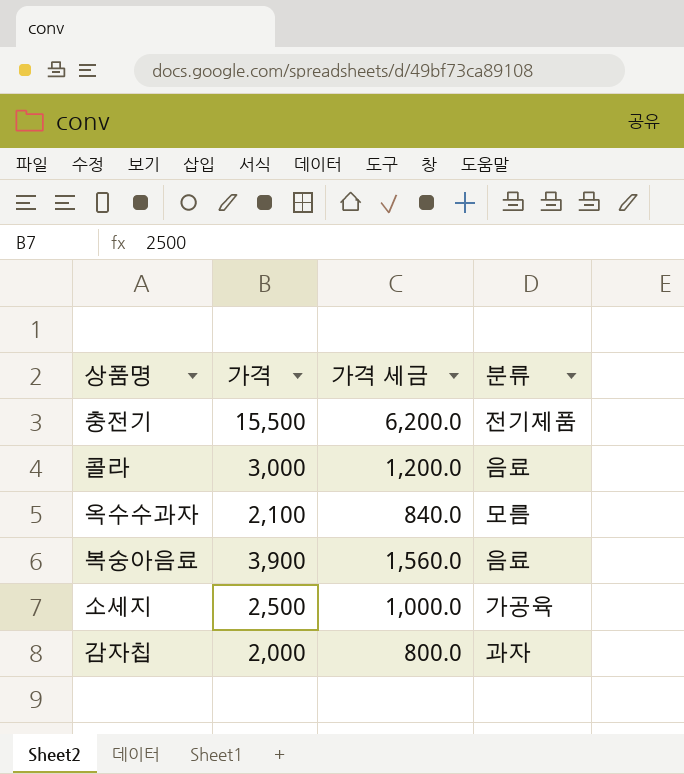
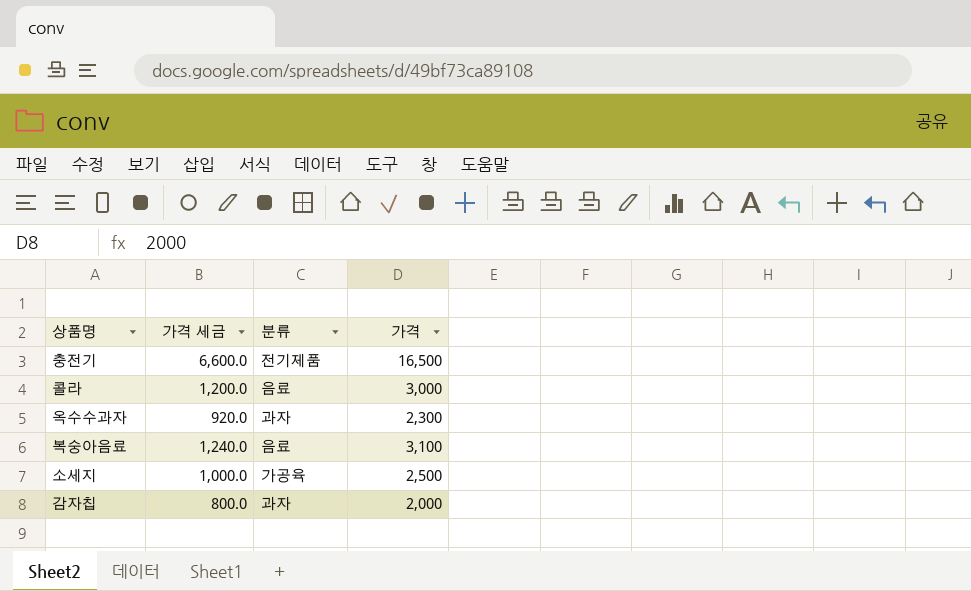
column 가격 | position: 2 -> 4
충전기 | 가격 세금: 6,200.0 -> 6,600.0
충전기 | 가격: 15,500 -> 16,500
옥수수과자 | 가격 세금: 840.0 -> 920.0
옥수수과자 | 분류: 모름 -> 과자
옥수수과자 | 가격: 2,100 -> 2,300
복숭아음료 | 가격 세금: 1,560.0 -> 1,240.0
복숭아음료 | 가격: 3,900 -> 3,100

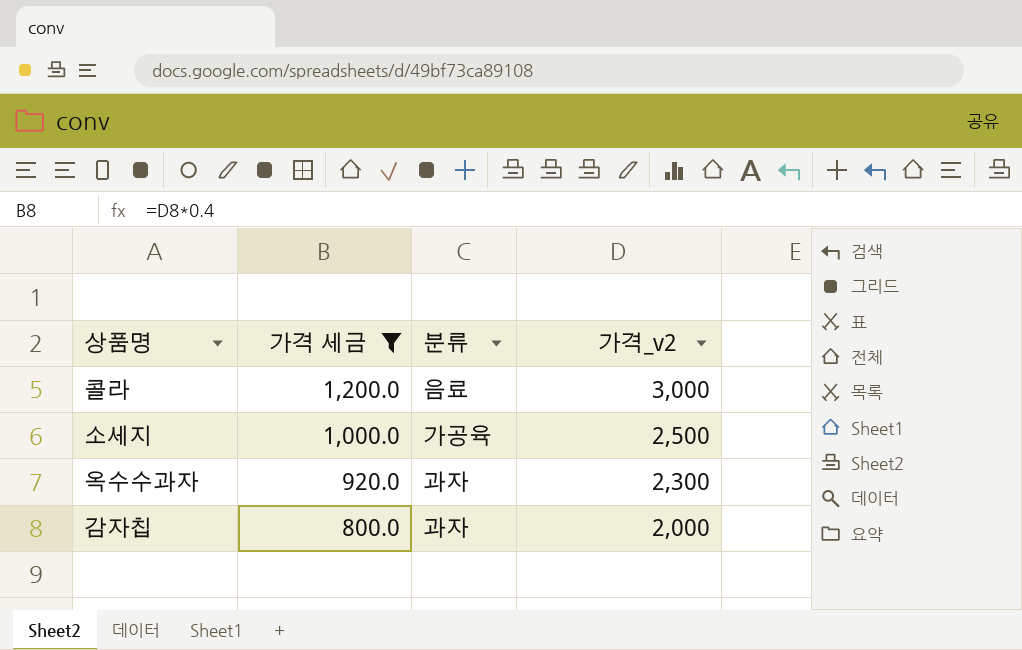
filter: none -> 가격 세금 <= 1,200.0
row order: none -> 가격 세금 descending
column name: 가격 -> 가격_v2

